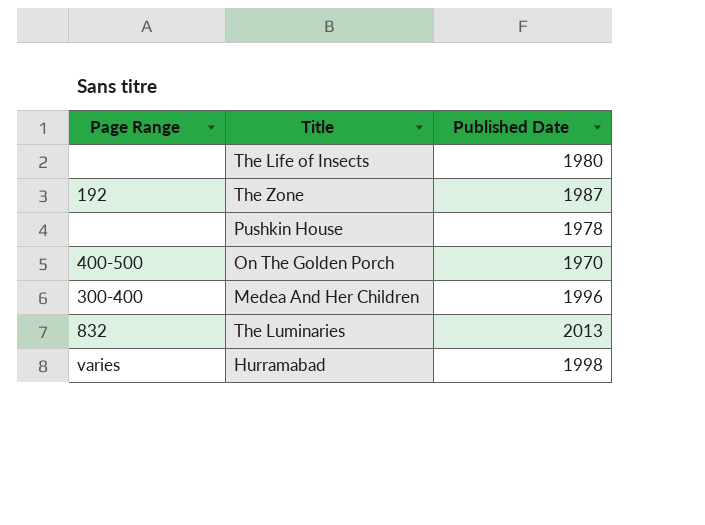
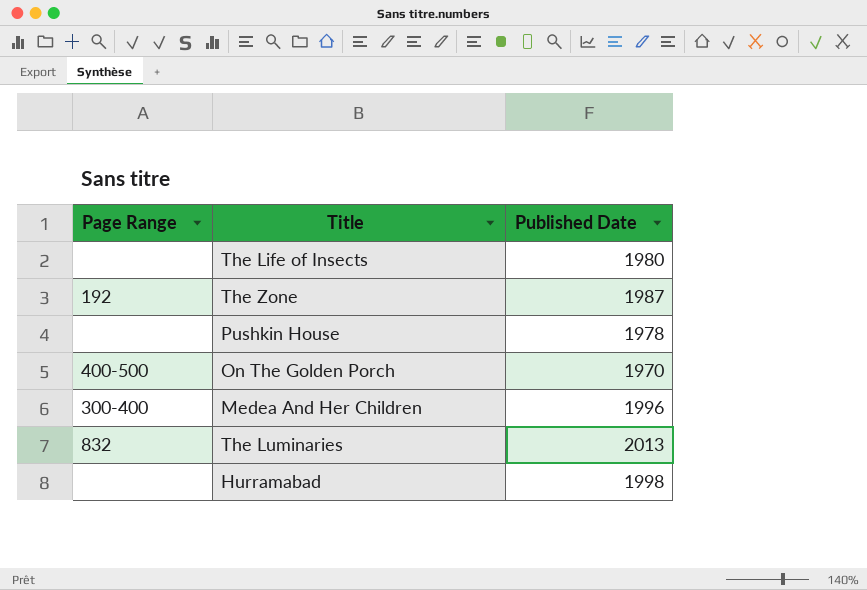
Hurramabad | Page Range: varies -> none

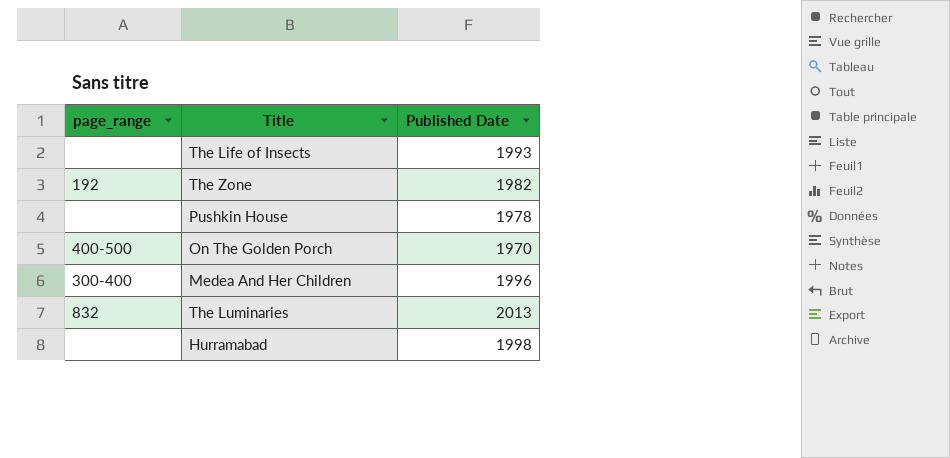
column name: Page Range -> page_range
The Life of Insects | Published Date: 1980 -> 1993
The Zone | Published Date: 1987 -> 1982

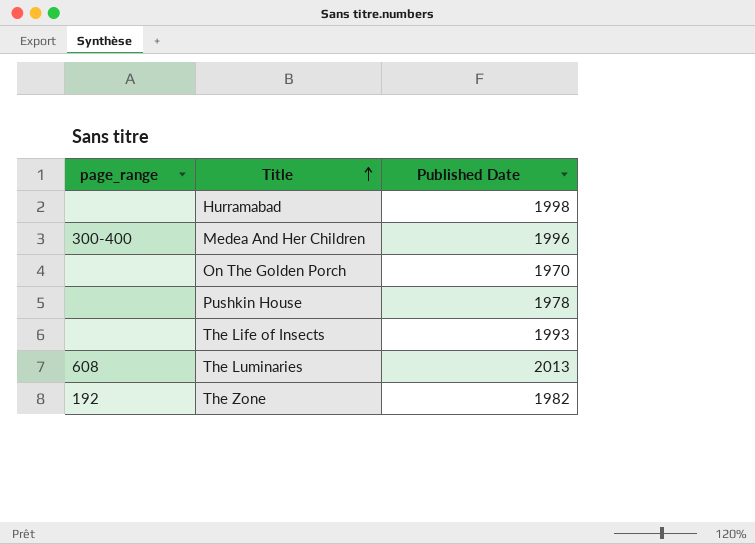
row order: none -> Title ascending
On The Golden Porch | page_range: 400-500 -> none
The Luminaries | page_range: 832 -> 608

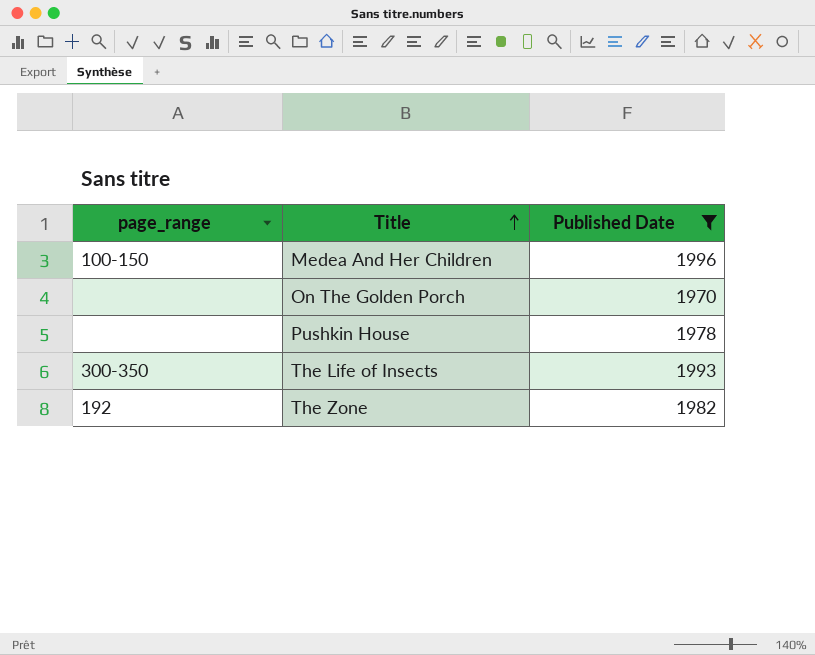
filter: none -> Published Date <= 1996
Medea And Her Children | page_range: 300-400 -> 100-150
The Life of Insects | page_range: none -> 300-350

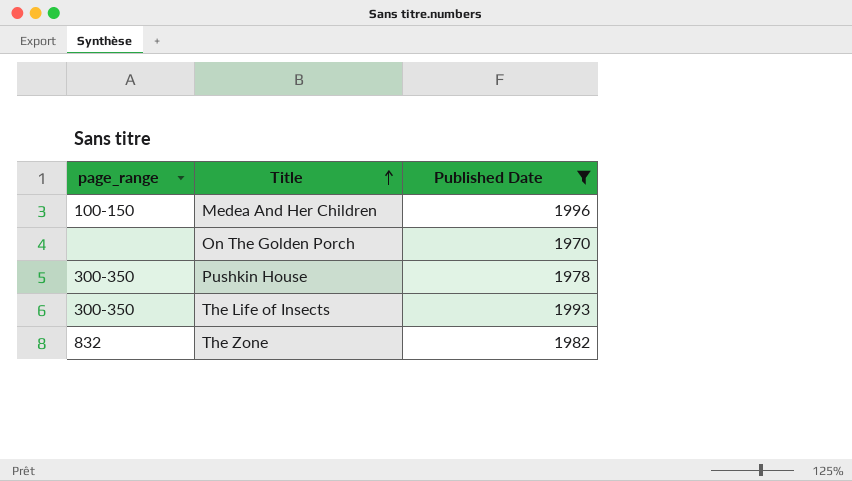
Pushkin House | page_range: none -> 300-350
The Zone | page_range: 192 -> 832

